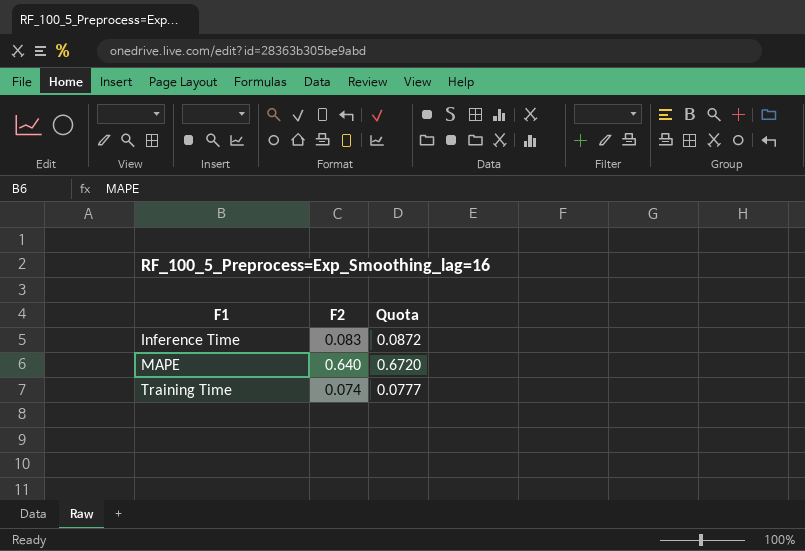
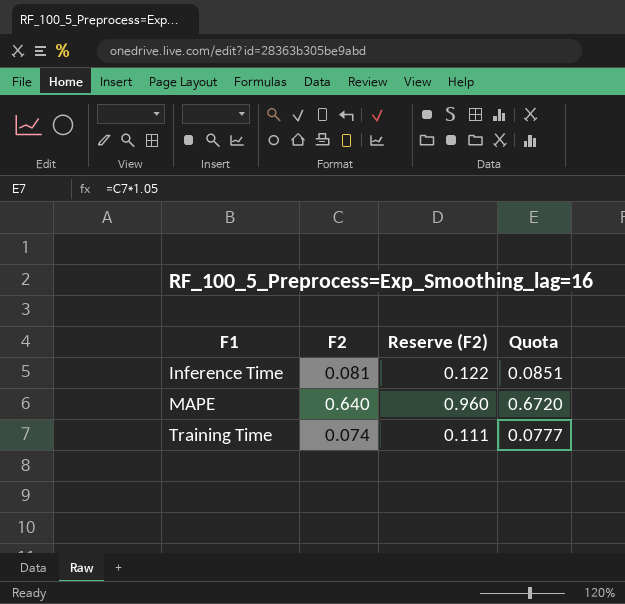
column Reserve (F2) | formula: none -> [F2] * 1.5
Inference Time | F2: 0.083 -> 0.081
Inference Time | Quota: 0.0872 -> 0.0851

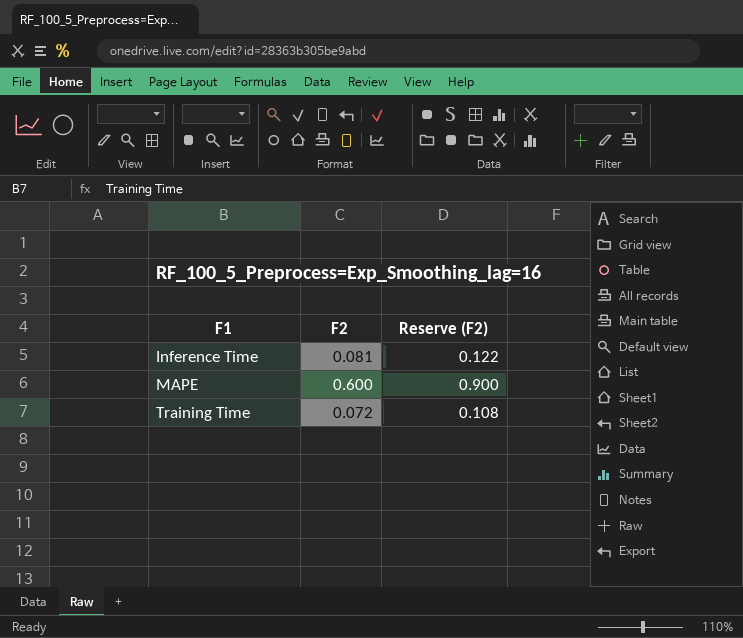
column Quota | formula: [F2] * 1.05 -> none
MAPE | F2: 0.640 -> 0.600
MAPE | Reserve (F2): 0.960 -> 0.900
Training Time | F2: 0.074 -> 0.072
Training Time | Reserve (F2): 0.111 -> 0.108

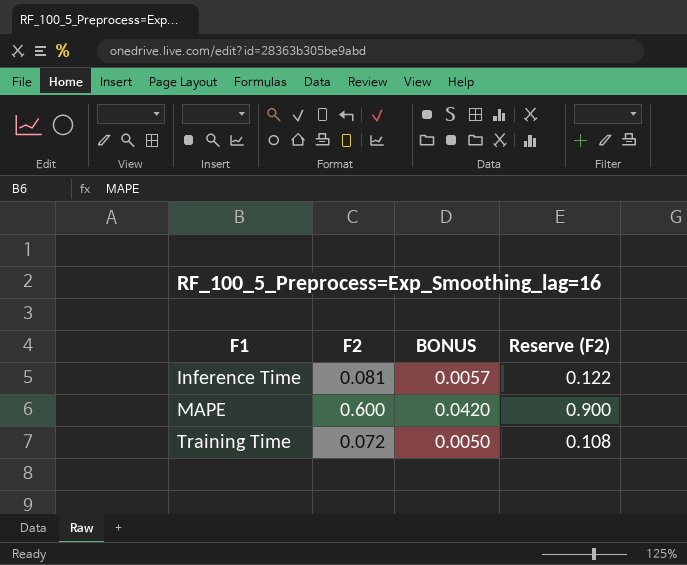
column BONUS | formula: none -> [F2] * 0.07

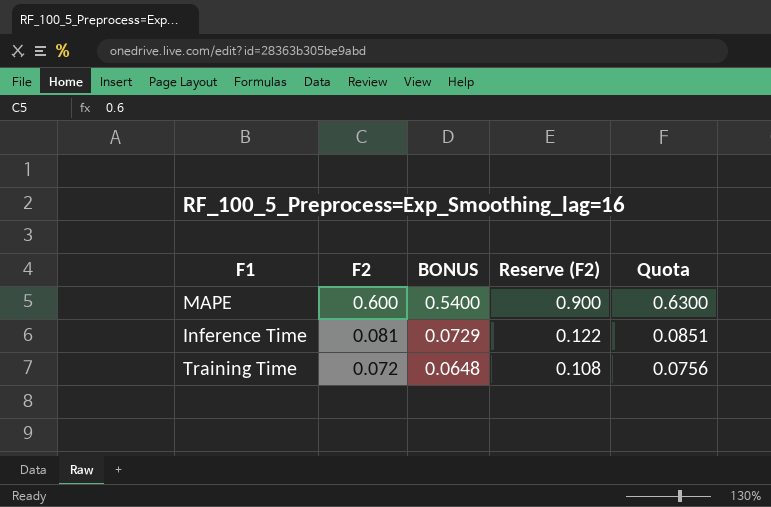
row order: F1 ascending -> F2 descending
column BONUS | formula: [F2] * 0.07 -> [F2] * 0.9
column Quota | formula: none -> [F2] * 1.05

